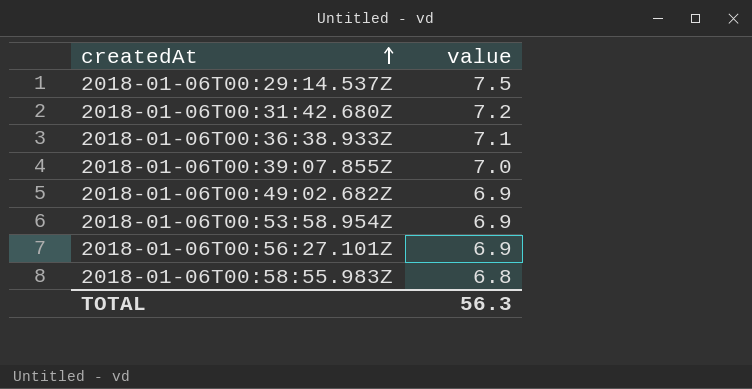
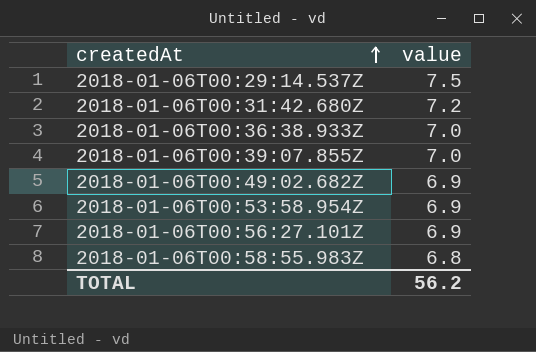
2018-01-06T00:36:38.933Z | value: 7.1 -> 7.0
TOTAL | value: 56.3 -> 56.2

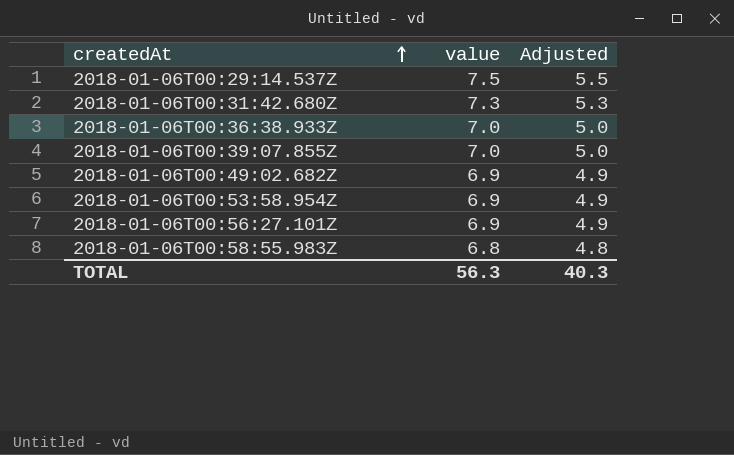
column Adjusted | formula: none -> [value] - 2
2018-01-06T00:31:42.680Z | value: 7.2 -> 7.3
TOTAL | value: 56.2 -> 56.3

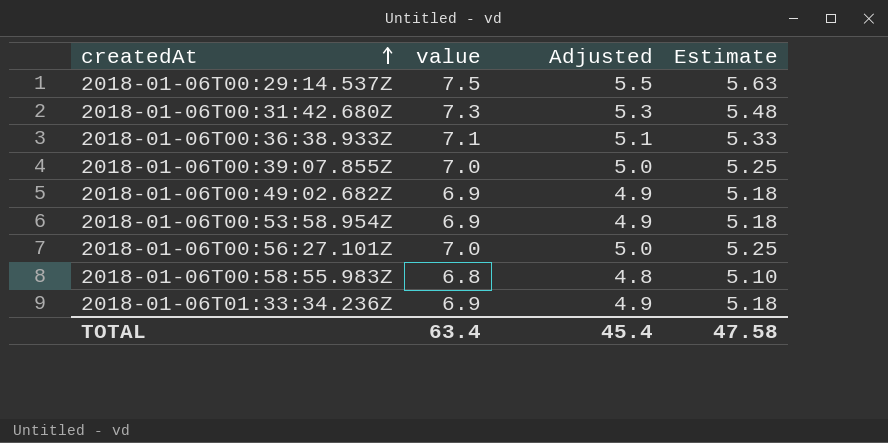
column Estimate | formula: none -> [value] * 0.75
2018-01-06T00:36:38.933Z | value: 7.0 -> 7.1
2018-01-06T00:36:38.933Z | Adjusted: 5.0 -> 5.1
2018-01-06T00:56:27.101Z | value: 6.9 -> 7.0
2018-01-06T00:56:27.101Z | Adjusted: 4.9 -> 5.0
row 2018-01-06T01:33:34.236Z: none -> 6.9 | 4.9 | 5.18
TOTAL | value: 56.3 -> 63.4
TOTAL | Adjusted: 40.3 -> 45.4

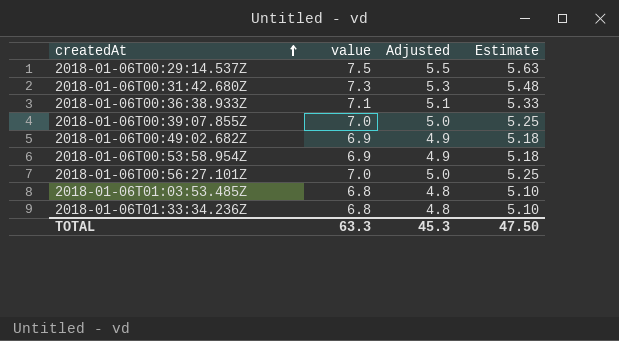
row 2018-01-06T00:58:55.983Z: 6.8 | 4.8 | 5.10 -> none
row 2018-01-06T01:03:53.485Z: none -> 6.8 | 4.8 | 5.10
2018-01-06T01:33:34.236Z | value: 6.9 -> 6.8
2018-01-06T01:33:34.236Z | Adjusted: 4.9 -> 4.8
2018-01-06T01:33:34.236Z | Estimate: 5.18 -> 5.10
TOTAL | value: 63.4 -> 63.3
TOTAL | Adjusted: 45.4 -> 45.3
TOTAL | Estimate: 47.58 -> 47.50

